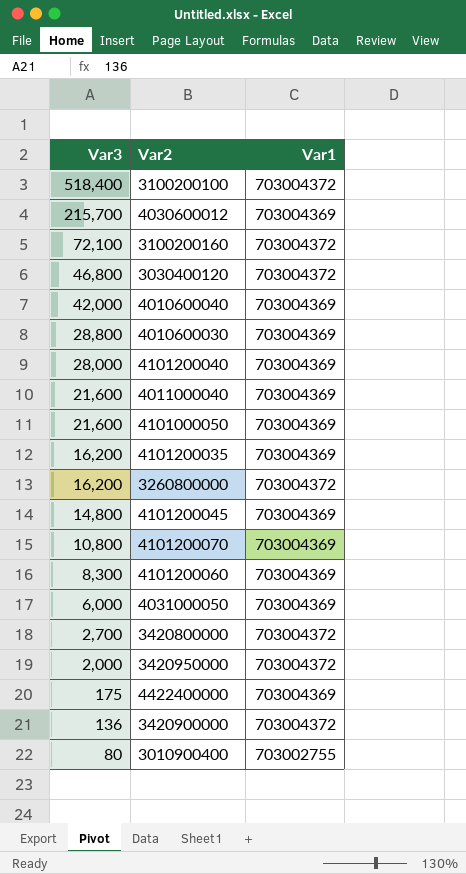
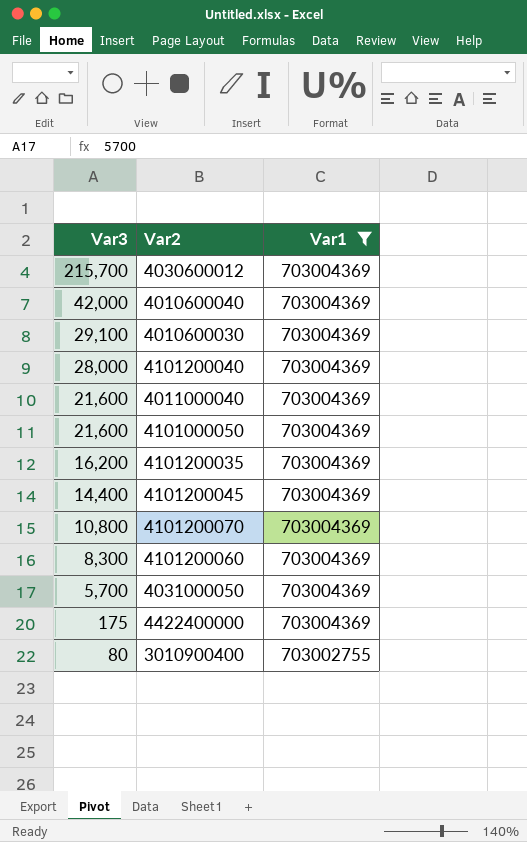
filter: none -> Var1 != 703004372
4010600030 | Var3: 28,800 -> 29,100
4101200045 | Var3: 14,800 -> 14,400
4031000050 | Var3: 6,000 -> 5,700

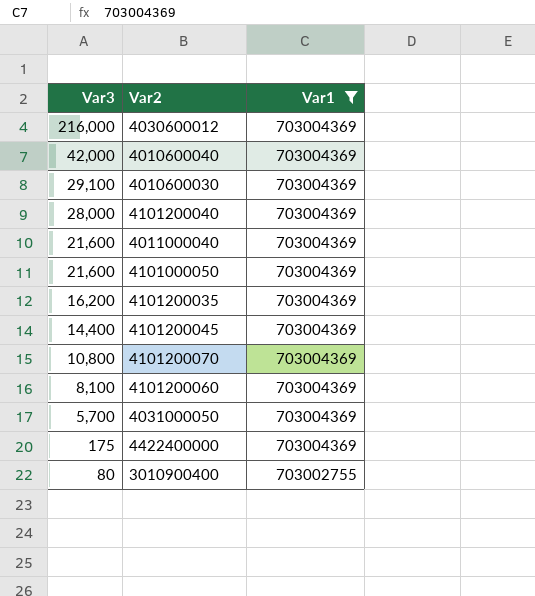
4030600012 | Var3: 215,700 -> 216,000
4101200060 | Var3: 8,300 -> 8,100

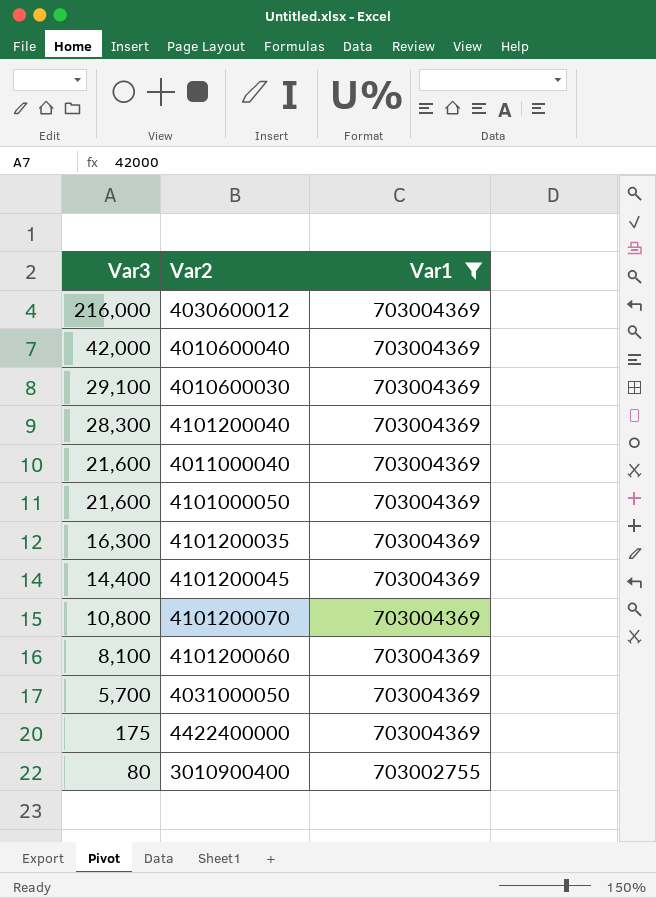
4101200040 | Var3: 28,000 -> 28,300
4101200035 | Var3: 16,200 -> 16,300

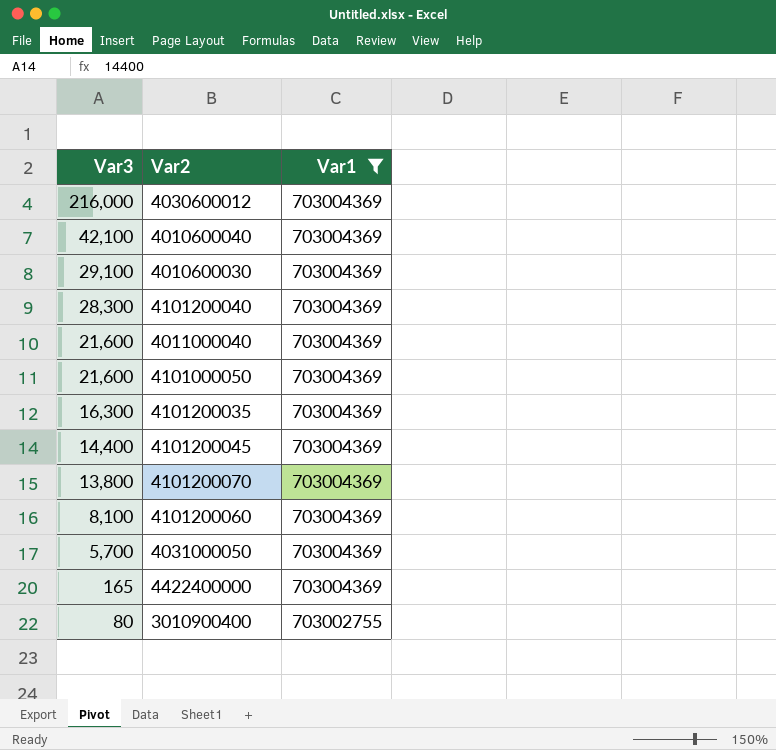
4010600040 | Var3: 42,000 -> 42,100
4101200070 | Var3: 10,800 -> 13,800
4422400000 | Var3: 175 -> 165

